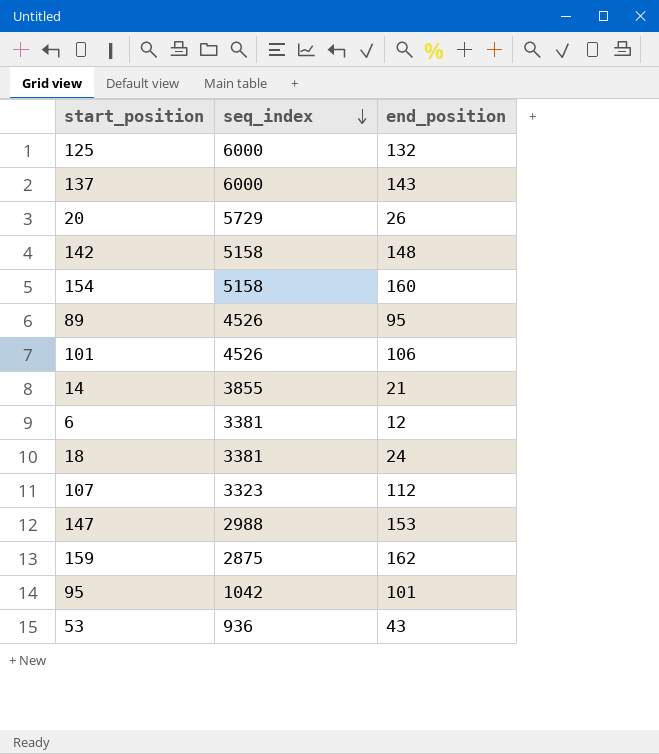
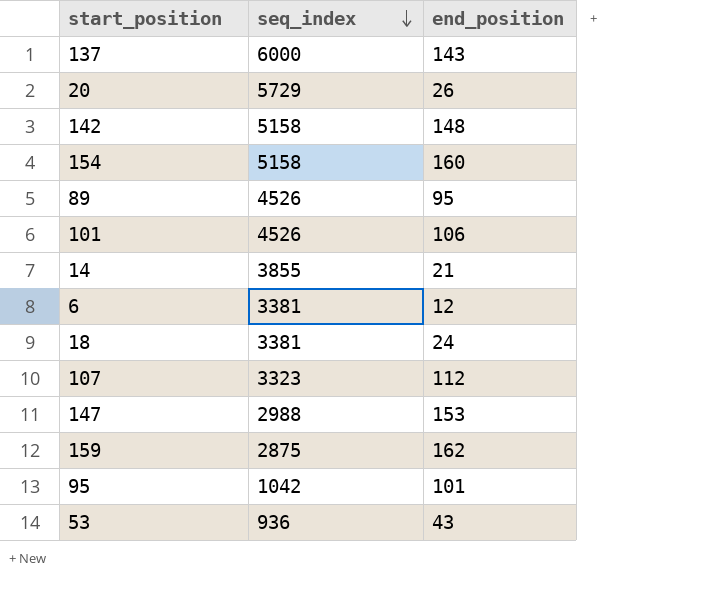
row 125: 6000 | 132 -> none

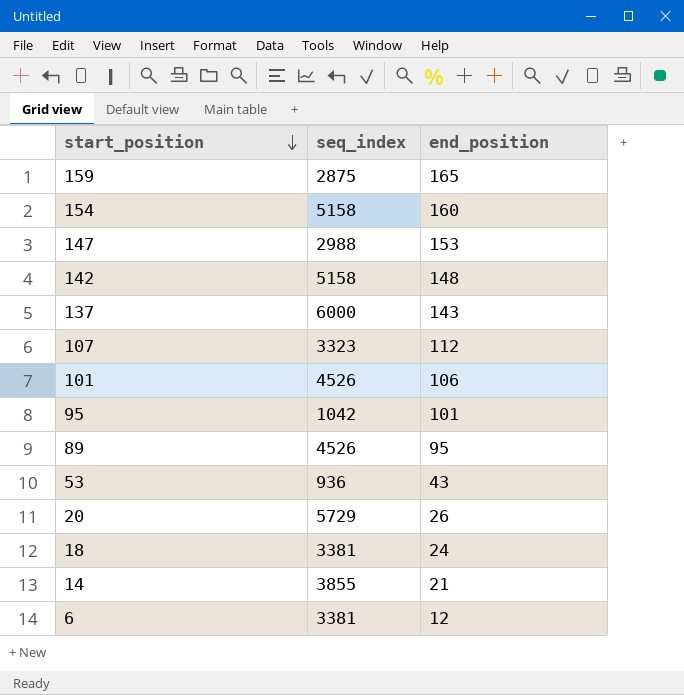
row order: seq_index descending -> start_position descending
159 | end_position: 162 -> 165

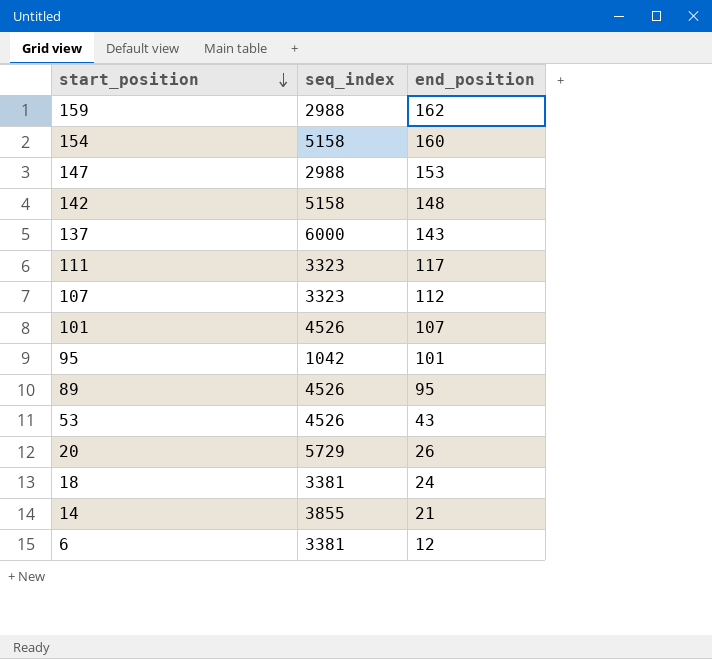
159 | seq_index: 2875 -> 2988
159 | end_position: 165 -> 162
row 111: none -> 3323 | 117
101 | end_position: 106 -> 107
53 | seq_index: 936 -> 4526

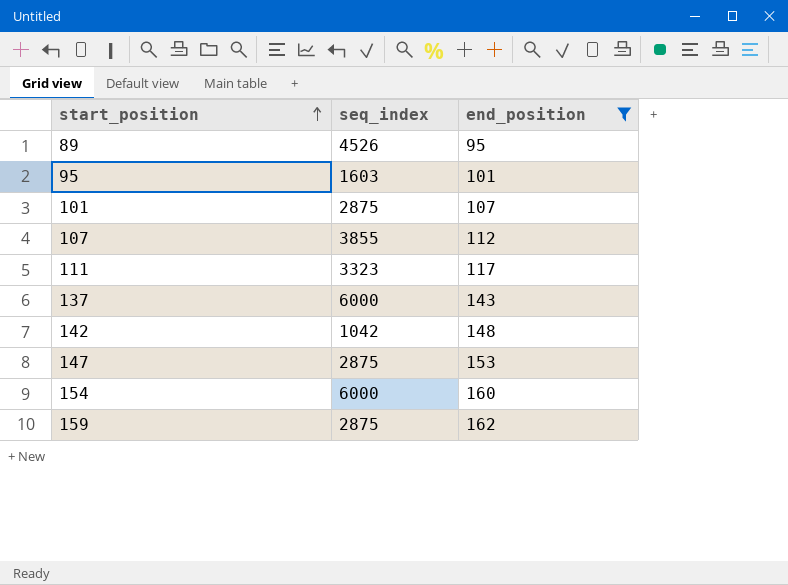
filter: none -> end_position >= 95
row order: start_position descending -> start_position ascending
95 | seq_index: 1042 -> 1603
101 | seq_index: 4526 -> 2875
107 | seq_index: 3323 -> 3855
142 | seq_index: 5158 -> 1042
147 | seq_index: 2988 -> 2875
154 | seq_index: 5158 -> 6000
159 | seq_index: 2988 -> 2875

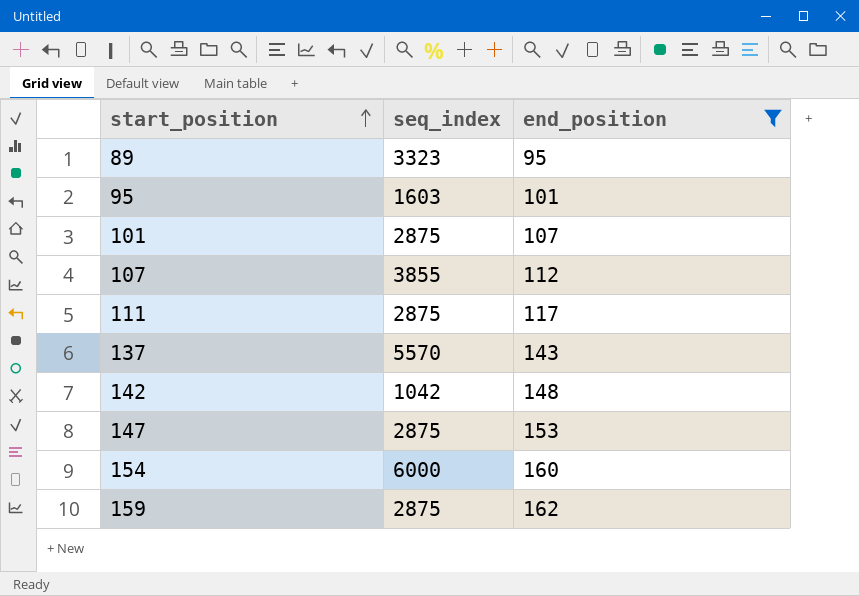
89 | seq_index: 4526 -> 3323
111 | seq_index: 3323 -> 2875
137 | seq_index: 6000 -> 5570

